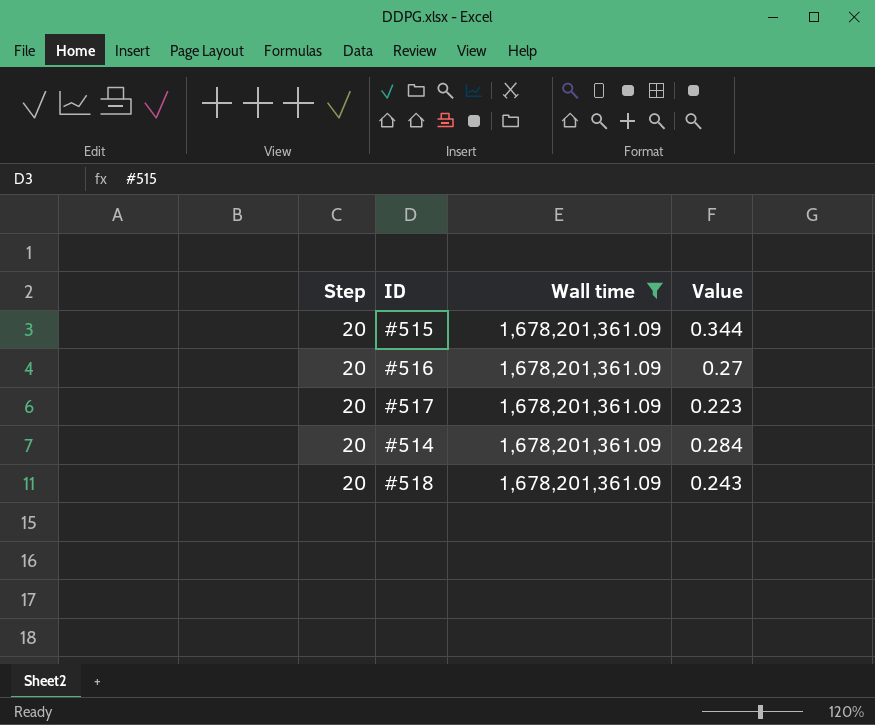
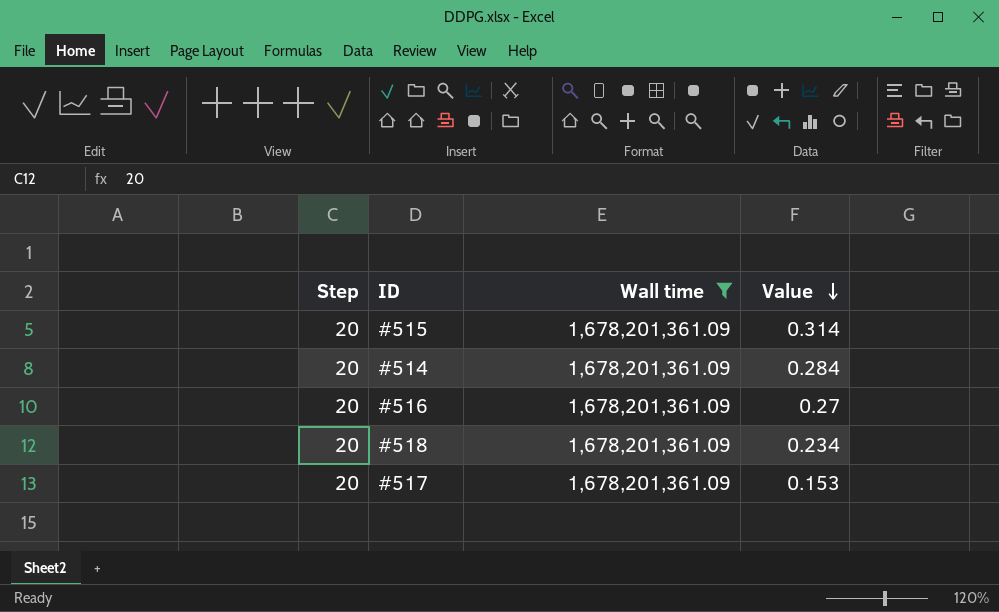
row order: none -> Value descending
#515 | Value: 0.344 -> 0.314
#518 | Value: 0.243 -> 0.234
#517 | Value: 0.223 -> 0.153

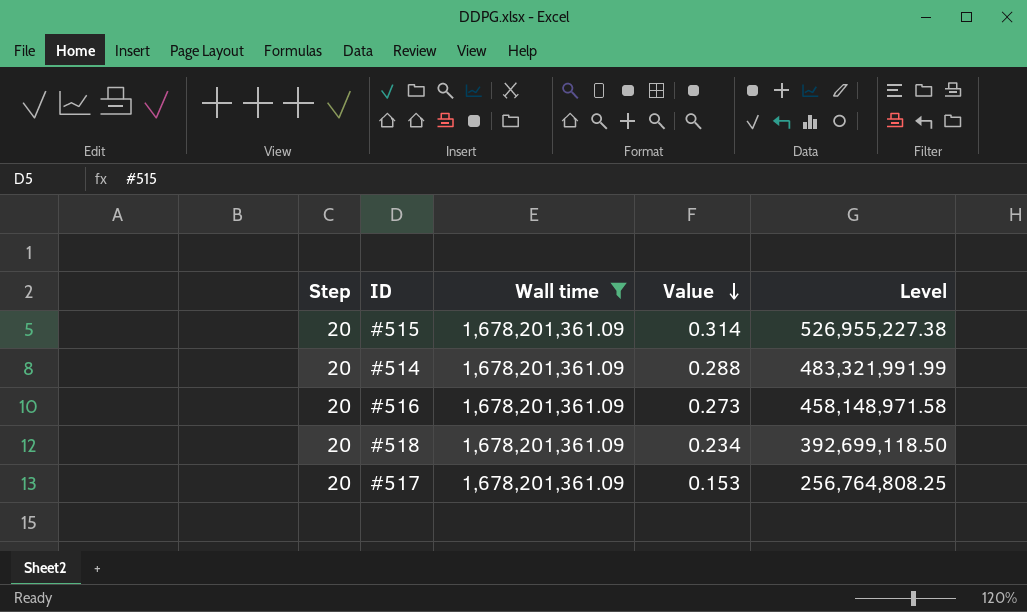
column Level | formula: none -> [Wall time] * [Value]
#514 | Value: 0.284 -> 0.288
#516 | Value: 0.27 -> 0.273

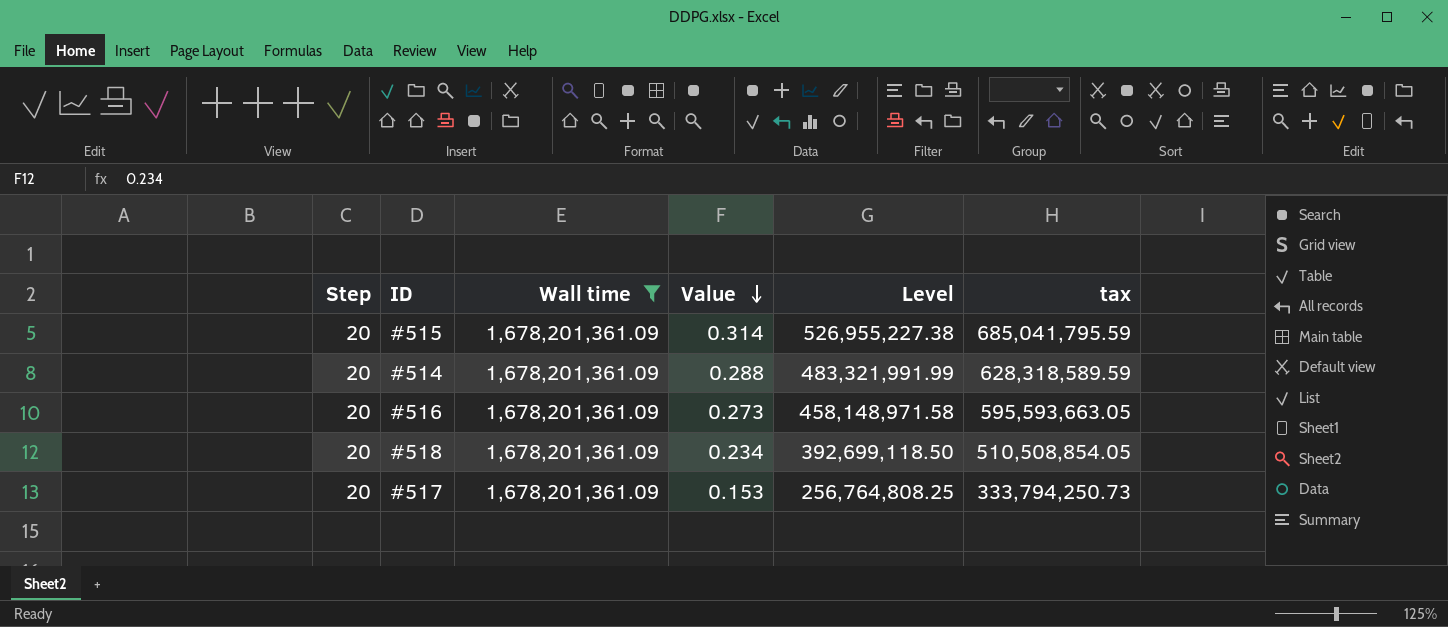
column tax | formula: none -> [Level] * 1.3

